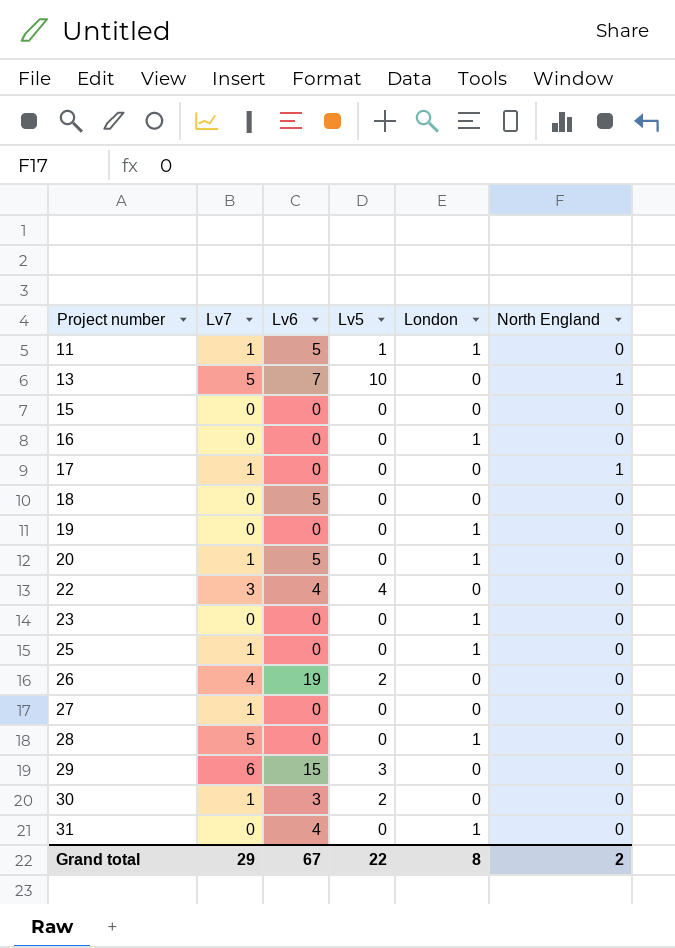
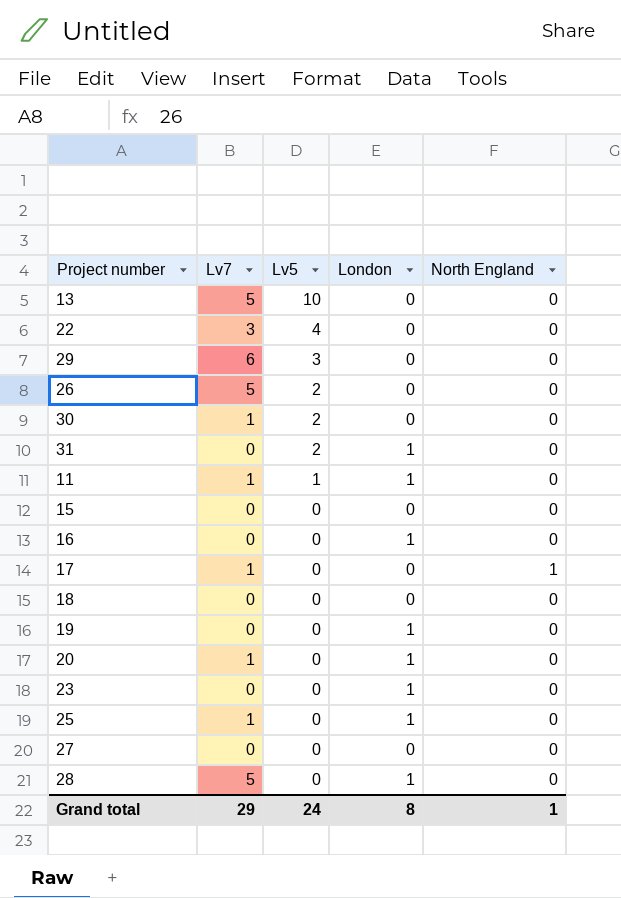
row order: Project number ascending -> Lv5 descending
column Lv6 | position: 3 -> none
13 | North England: 1 -> 0
26 | Lv7: 4 -> 5
31 | Lv5: 0 -> 2
27 | Lv7: 1 -> 0
Grand total | Lv5: 22 -> 24
Grand total | North England: 2 -> 1

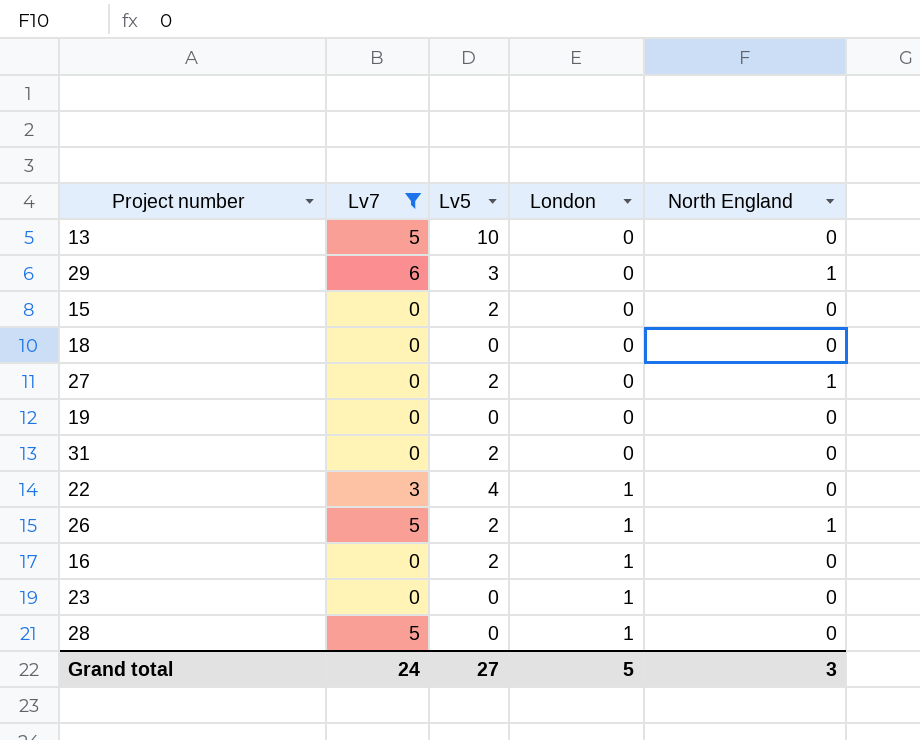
filter: none -> Lv7 != 1
row order: Lv5 descending -> London ascending
29 | North England: 0 -> 1
15 | Lv5: 0 -> 2
27 | Lv5: 0 -> 2
27 | North England: 0 -> 1
19 | London: 1 -> 0
31 | London: 1 -> 0
22 | London: 0 -> 1
26 | London: 0 -> 1
26 | North England: 0 -> 1
16 | Lv5: 0 -> 2
Grand total | Lv7: 29 -> 24
Grand total | Lv5: 24 -> 27
Grand total | London: 8 -> 5
Grand total | North England: 1 -> 3

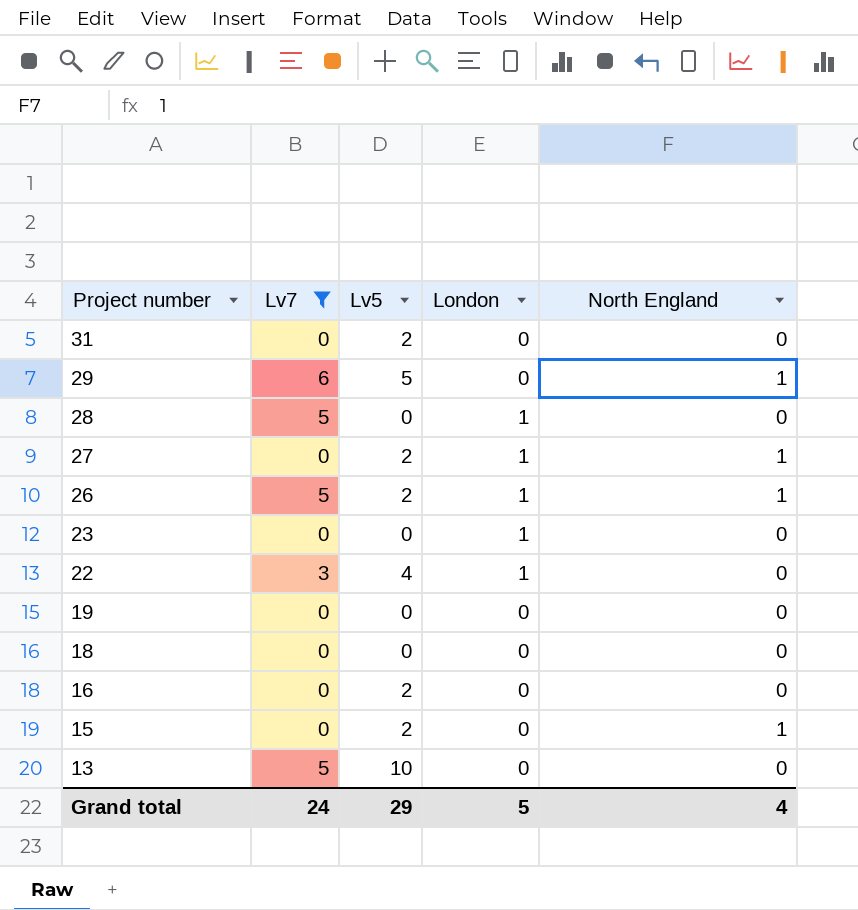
row order: London ascending -> Project number descending
29 | Lv5: 3 -> 5
27 | London: 0 -> 1
16 | London: 1 -> 0
15 | North England: 0 -> 1
Grand total | Lv5: 27 -> 29
Grand total | North England: 3 -> 4

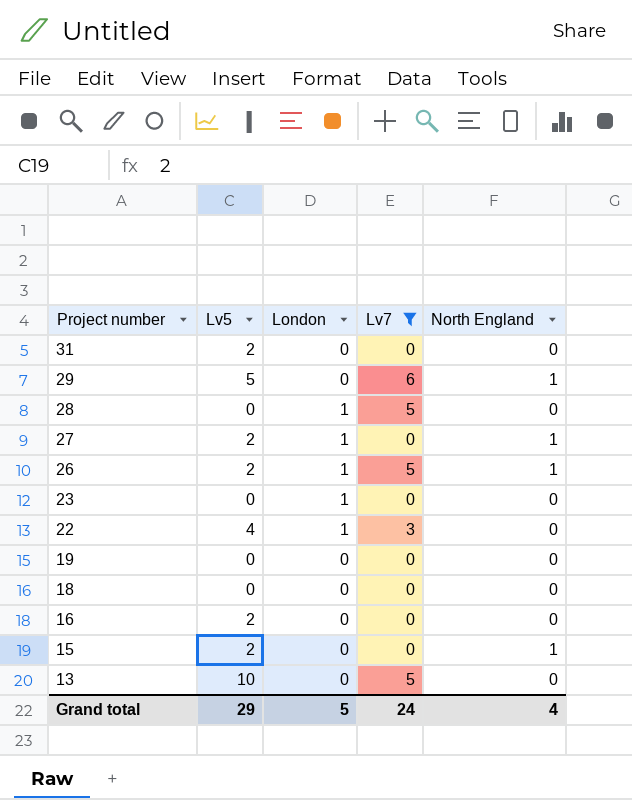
column Lv7 | position: 2 -> 4

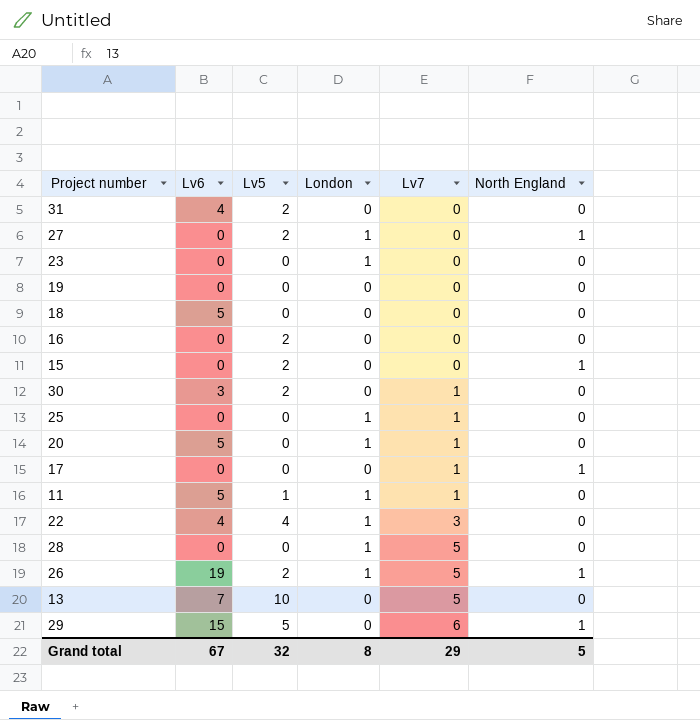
filter: Lv7 != 1 -> none
row order: Project number descending -> Lv7 ascending
column Lv6 | position: none -> 2
Grand total | Lv5: 29 -> 32
Grand total | London: 5 -> 8
Grand total | Lv7: 24 -> 29
Grand total | North England: 4 -> 5

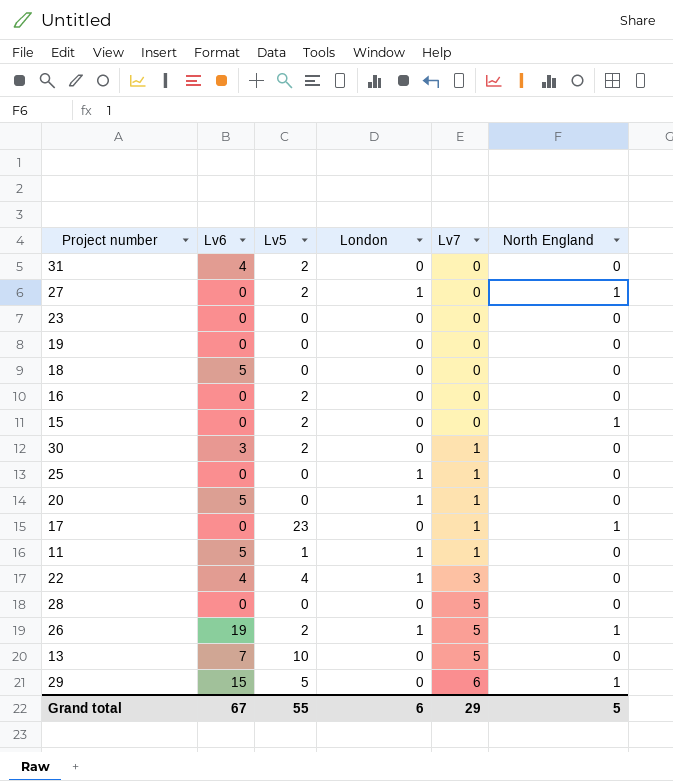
23 | London: 1 -> 0
17 | Lv5: 0 -> 23
28 | London: 1 -> 0
Grand total | Lv5: 32 -> 55
Grand total | London: 8 -> 6

